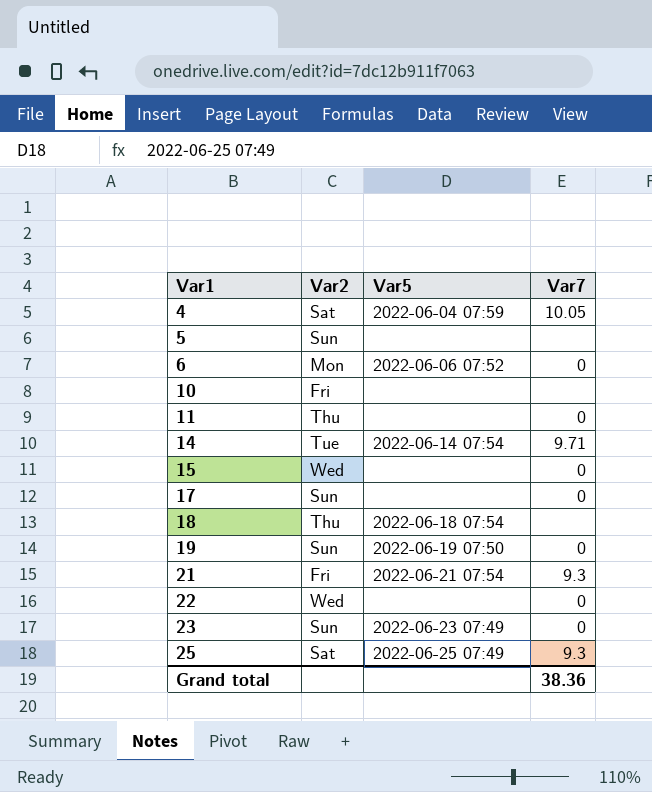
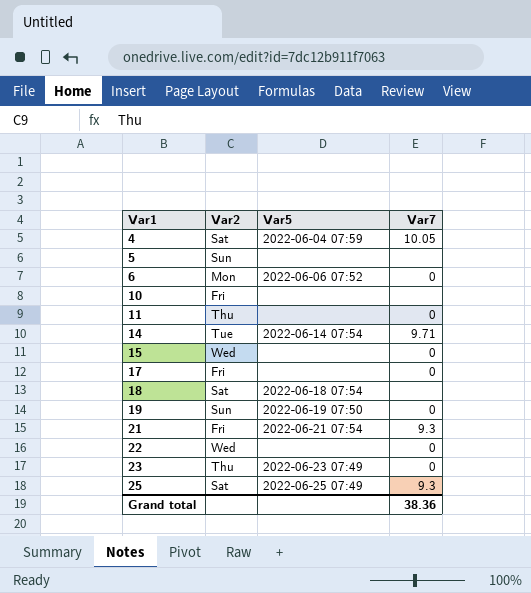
17 | Var2: Sun -> Fri
18 | Var2: Thu -> Sat
23 | Var2: Sun -> Thu

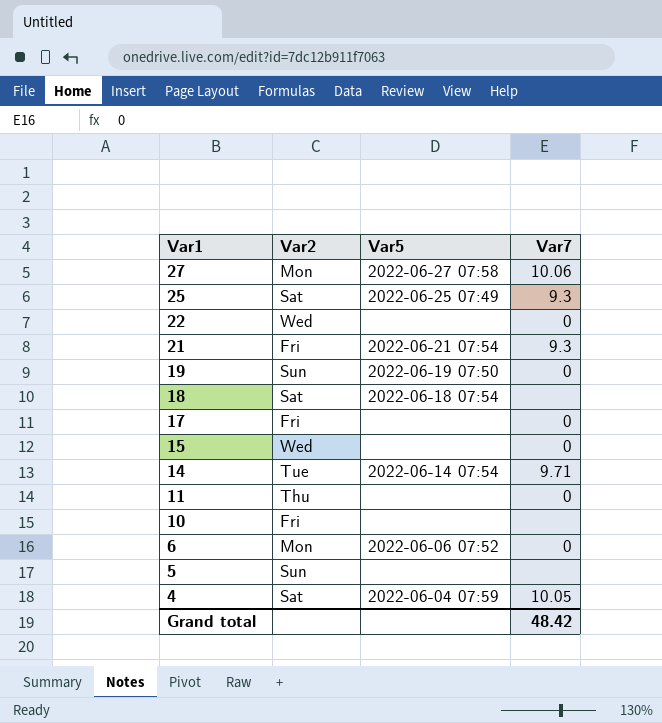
row order: Var1 ascending -> Var1 descending
row 23: Thu | 2022-06-23 07:49 | 0 -> none
row 27: none -> Mon | 2022-06-27 07:58 | 10.06
Grand total | Var7: 38.36 -> 48.42

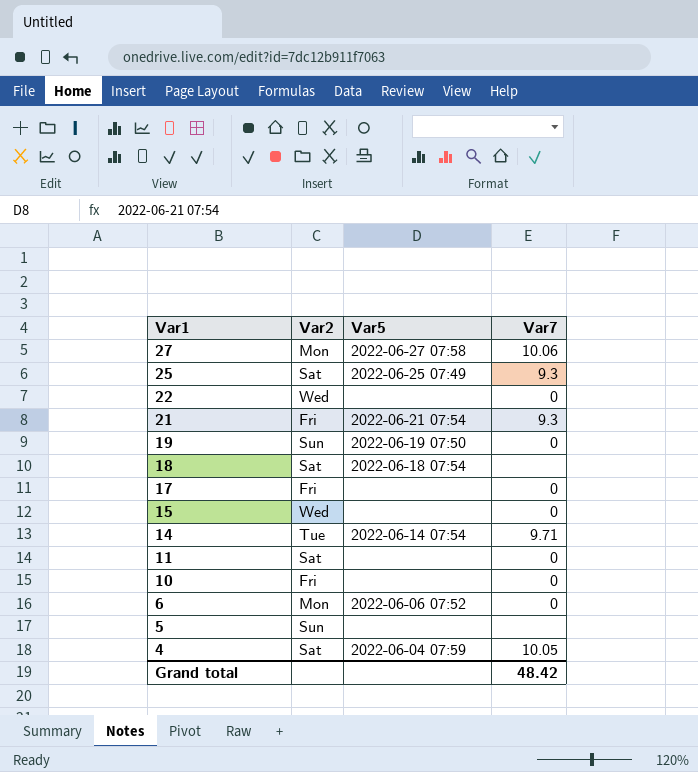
11 | Var2: Thu -> Sat
10 | Var7: none -> 0

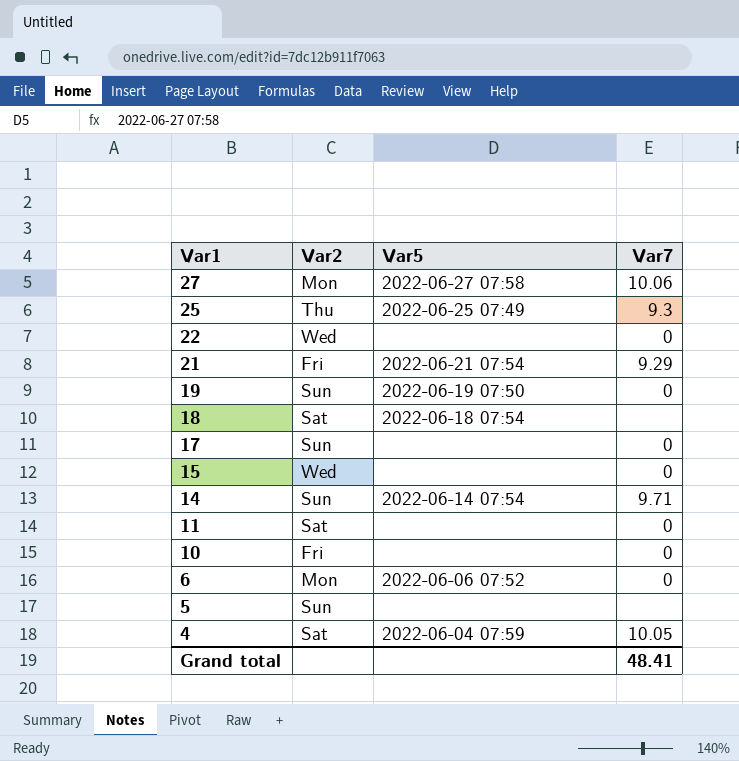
25 | Var2: Sat -> Thu
21 | Var7: 9.3 -> 9.29
17 | Var2: Fri -> Sun
14 | Var2: Tue -> Sun
Grand total | Var7: 48.42 -> 48.41

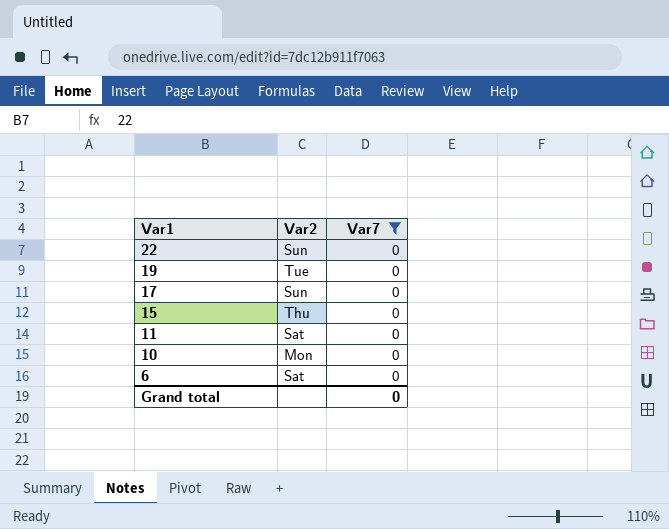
filter: none -> Var7 = 0
column Var5 | position: 3 -> none
22 | Var2: Wed -> Sun
19 | Var2: Sun -> Tue
15 | Var2: Wed -> Thu
10 | Var2: Fri -> Mon
6 | Var2: Mon -> Sat
Grand total | Var7: 48.41 -> 0

